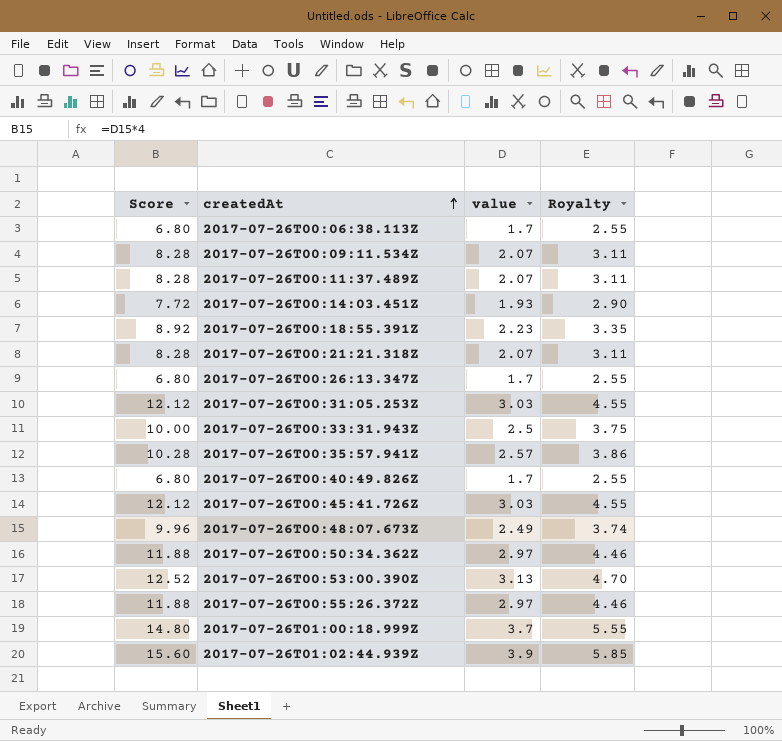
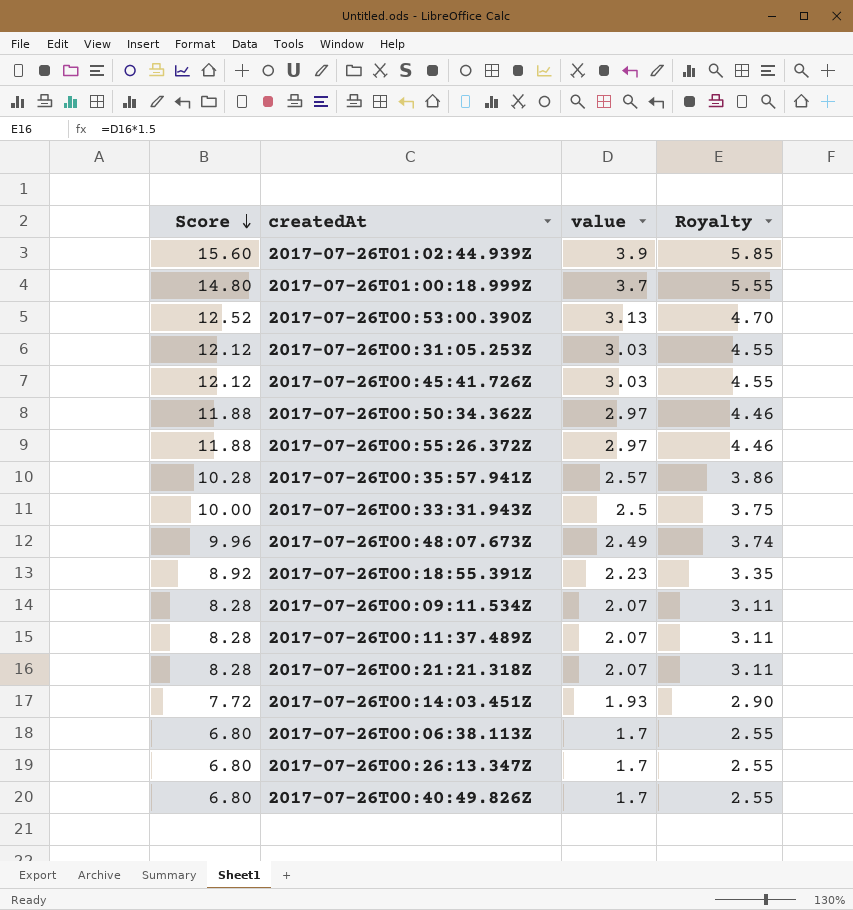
row order: createdAt ascending -> Score descending

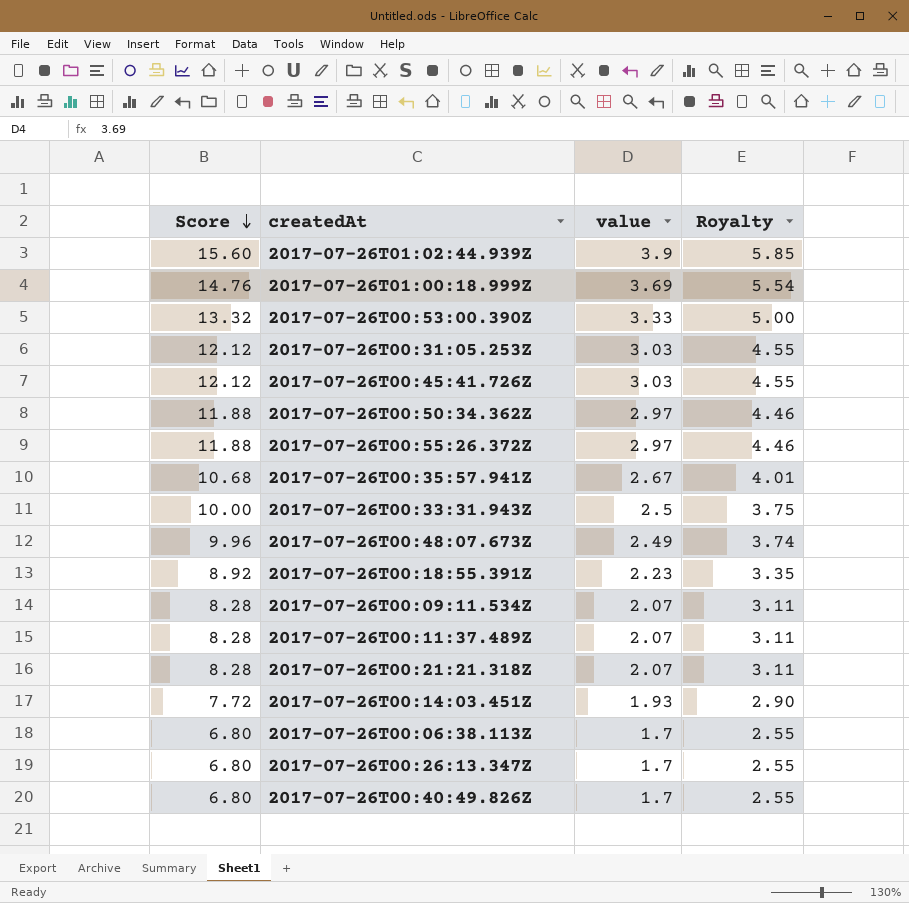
2017-07-26T01:00:18.999Z | Score: 14.80 -> 14.76
2017-07-26T01:00:18.999Z | value: 3.7 -> 3.69
2017-07-26T01:00:18.999Z | Royalty: 5.55 -> 5.54
2017-07-26T00:53:00.390Z | Score: 12.52 -> 13.32
2017-07-26T00:53:00.390Z | value: 3.13 -> 3.33
2017-07-26T00:53:00.390Z | Royalty: 4.70 -> 5.00
2017-07-26T00:35:57.941Z | Score: 10.28 -> 10.68
2017-07-26T00:35:57.941Z | value: 2.57 -> 2.67
2017-07-26T00:35:57.941Z | Royalty: 3.86 -> 4.01

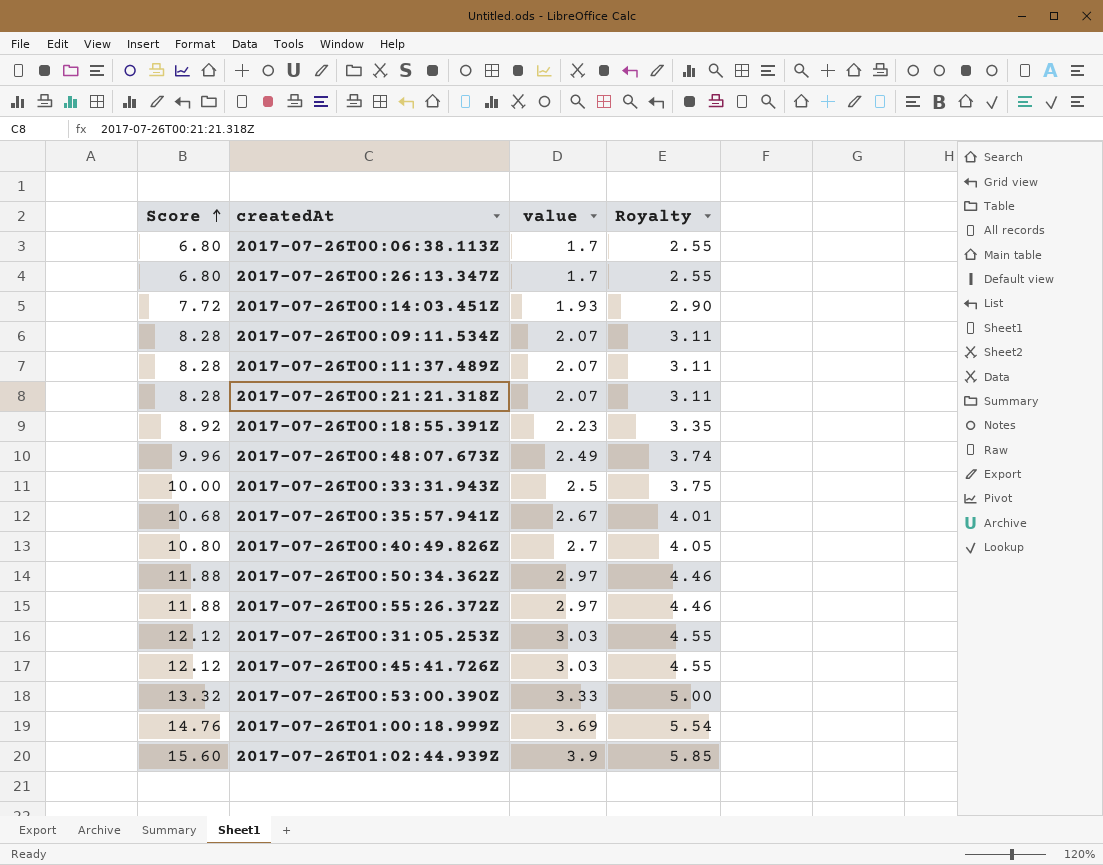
row order: Score descending -> Score ascending
2017-07-26T00:40:49.826Z | Score: 6.80 -> 10.80
2017-07-26T00:40:49.826Z | value: 1.7 -> 2.7
2017-07-26T00:40:49.826Z | Royalty: 2.55 -> 4.05

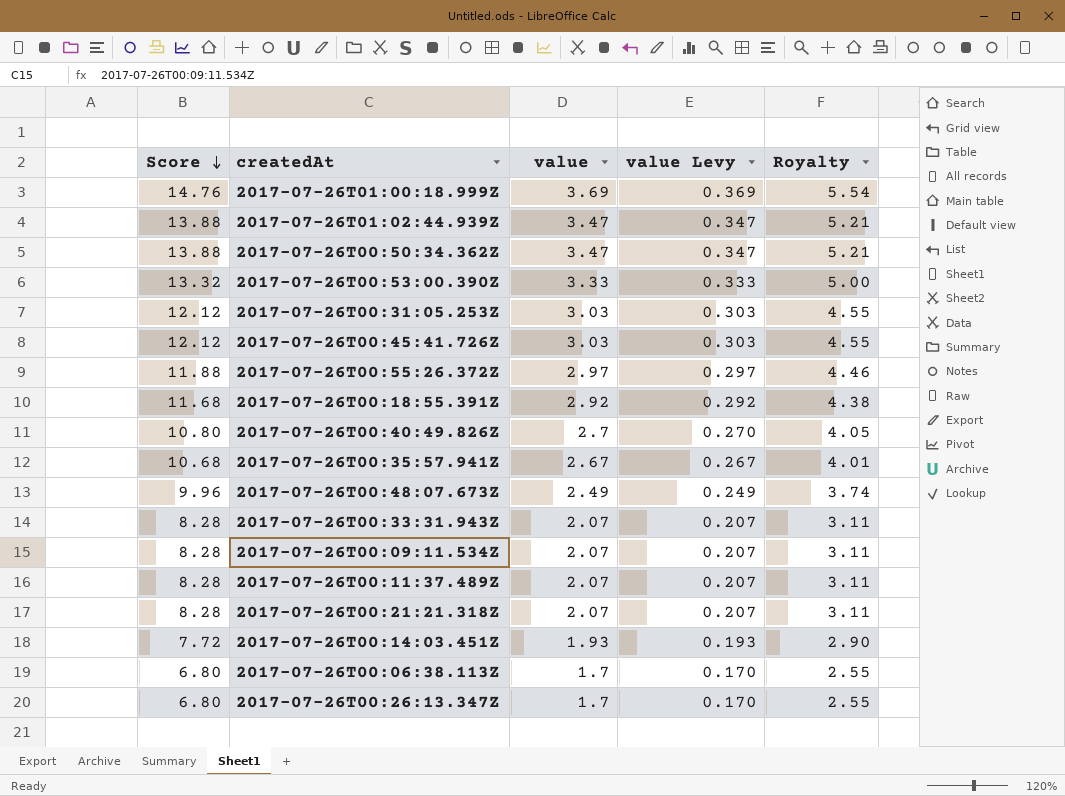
row order: Score ascending -> Score descending
column value Levy | formula: none -> [value] * 0.1
2017-07-26T01:02:44.939Z | Score: 15.60 -> 13.88
2017-07-26T01:02:44.939Z | value: 3.9 -> 3.47
2017-07-26T01:02:44.939Z | Royalty: 5.85 -> 5.21
2017-07-26T00:50:34.362Z | Score: 11.88 -> 13.88
2017-07-26T00:50:34.362Z | value: 2.97 -> 3.47
2017-07-26T00:50:34.362Z | Royalty: 4.46 -> 5.21
2017-07-26T00:18:55.391Z | Score: 8.92 -> 11.68
2017-07-26T00:18:55.391Z | value: 2.23 -> 2.92
2017-07-26T00:18:55.391Z | Royalty: 3.35 -> 4.38
2017-07-26T00:33:31.943Z | Score: 10.00 -> 8.28
2017-07-26T00:33:31.943Z | value: 2.5 -> 2.07
2017-07-26T00:33:31.943Z | Royalty: 3.75 -> 3.11

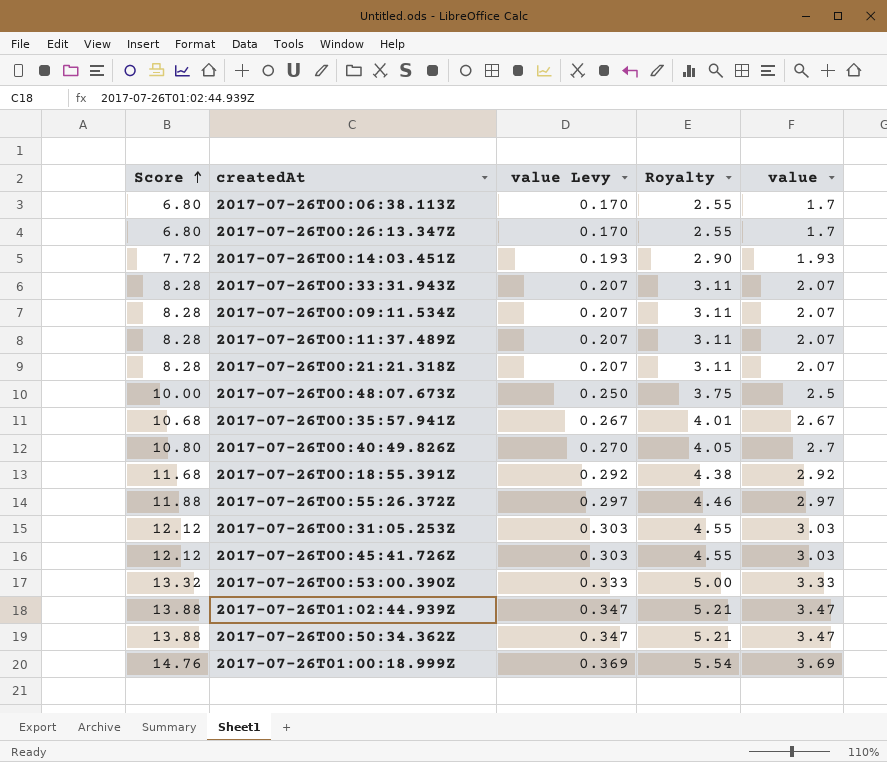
row order: Score descending -> Score ascending
column value | position: 3 -> 5
2017-07-26T00:48:07.673Z | Score: 9.96 -> 10.00
2017-07-26T00:48:07.673Z | value Levy: 0.249 -> 0.250
2017-07-26T00:48:07.673Z | Royalty: 3.74 -> 3.75
2017-07-26T00:48:07.673Z | value: 2.49 -> 2.5

